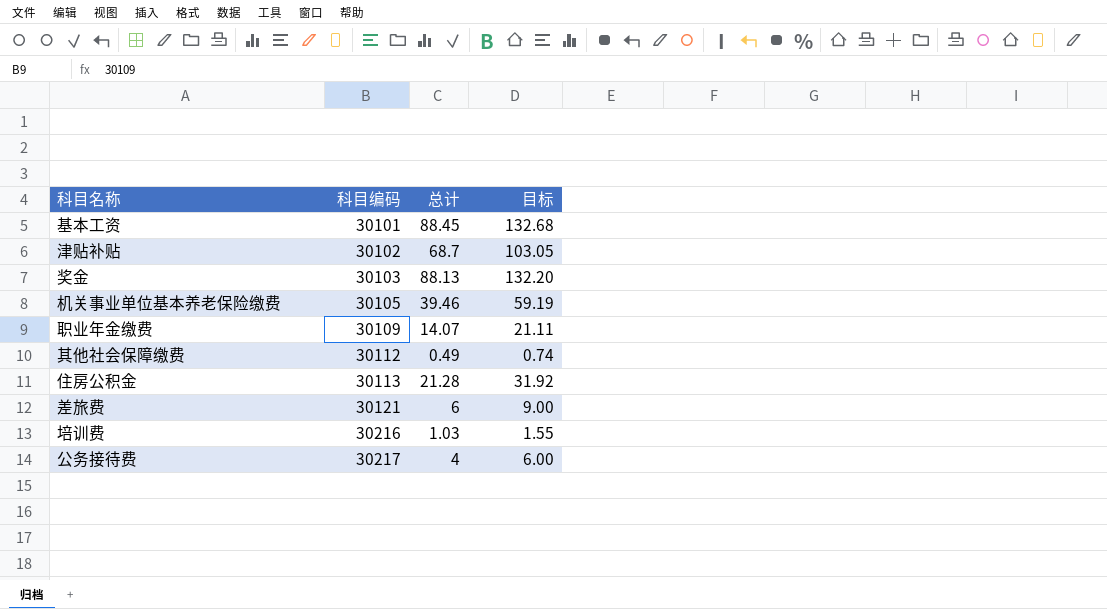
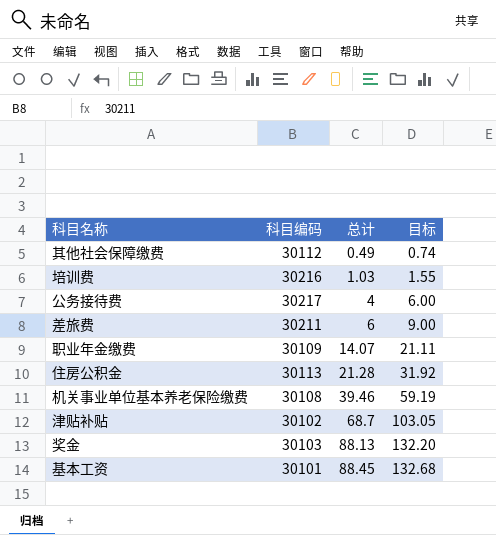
row order: 科目编码 ascending -> 总计 ascending
差旅费 | 科目编码: 30121 -> 30211
机关事业单位基本养老保险缴费 | 科目编码: 30105 -> 30108

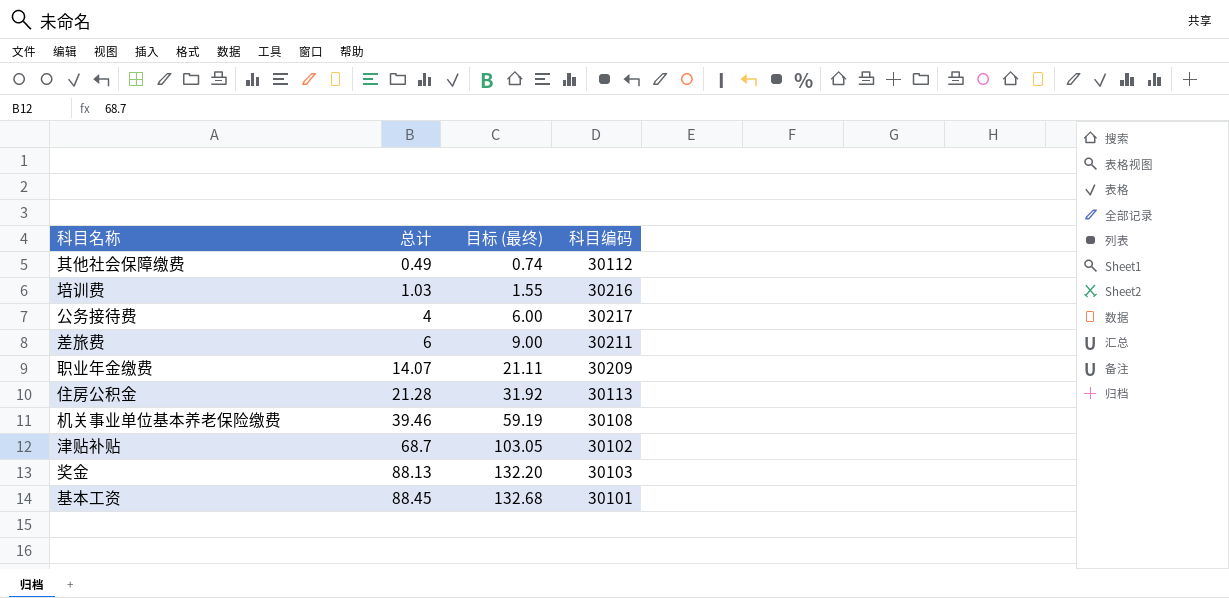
column name: 目标 -> 目标 (最终)
column 科目编码 | position: 2 -> 4
职业年金缴费 | 科目编码: 30109 -> 30209

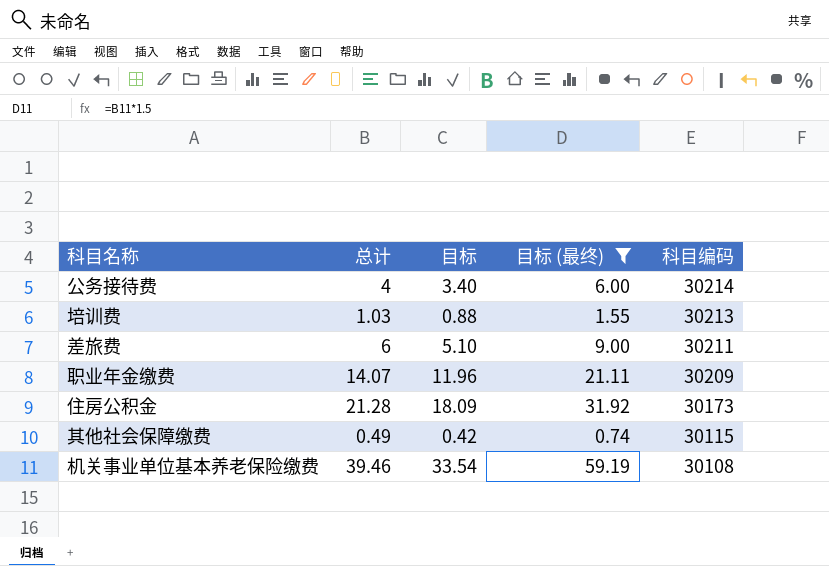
filter: none -> 目标 (最终) <= 59.19
row order: 总计 ascending -> 科目编码 descending
column 目标 | formula: none -> [总计] * 0.85
公务接待费 | 科目编码: 30217 -> 30214
培训费 | 科目编码: 30216 -> 30213
住房公积金 | 科目编码: 30113 -> 30173
其他社会保障缴费 | 科目编码: 30112 -> 30115

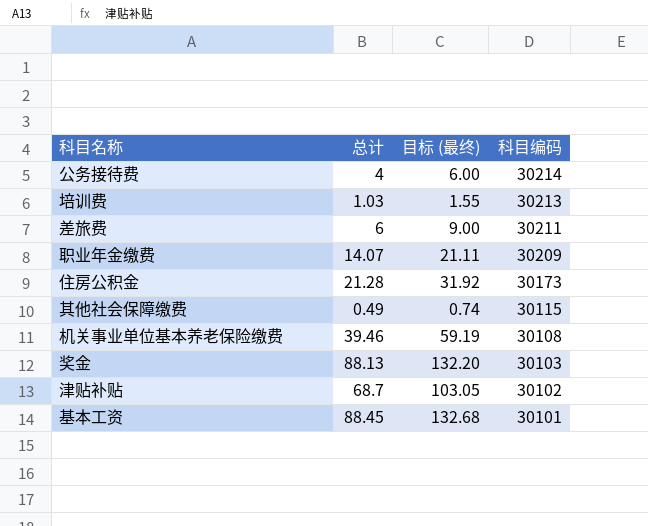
filter: 目标 (最终) <= 59.19 -> none
column 目标 | formula: [总计] * 0.85 -> none

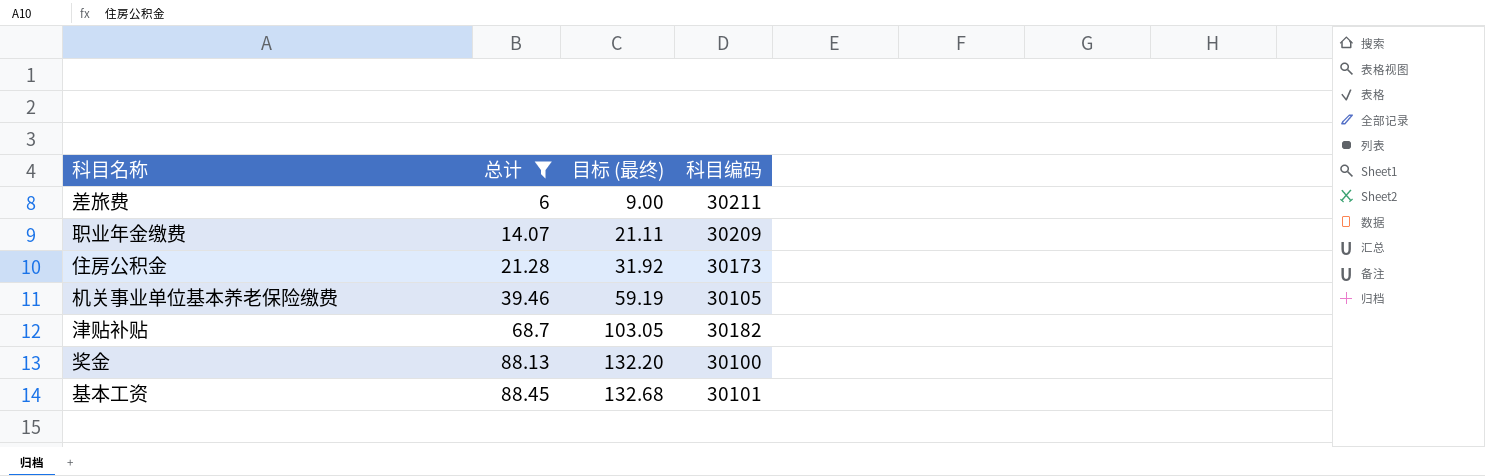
filter: none -> 总计 >= 6
row order: 科目编码 descending -> 总计 ascending
机关事业单位基本养老保险缴费 | 科目编码: 30108 -> 30105
津贴补贴 | 科目编码: 30102 -> 30182
奖金 | 科目编码: 30103 -> 30100

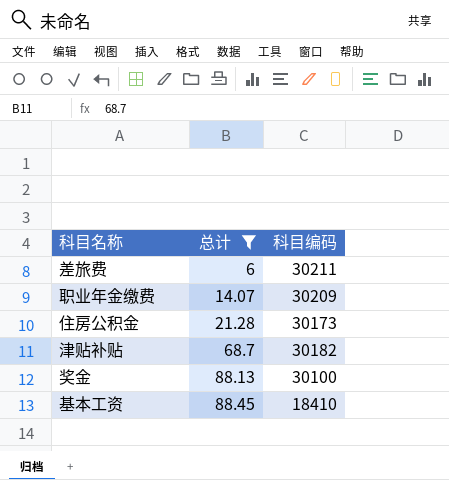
column 目标 (最终) | formula: [总计] * 1.5 -> none
row 机关事业单位基本养老保险缴费: 39.46 | 59.19 | 30105 -> none
基本工资 | 科目编码: 30101 -> 18410

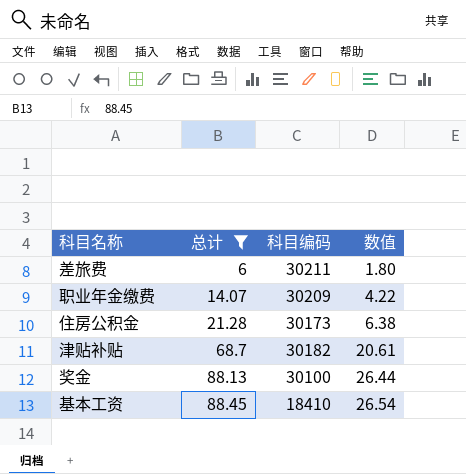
column 数值 | formula: none -> [总计] * 0.3

